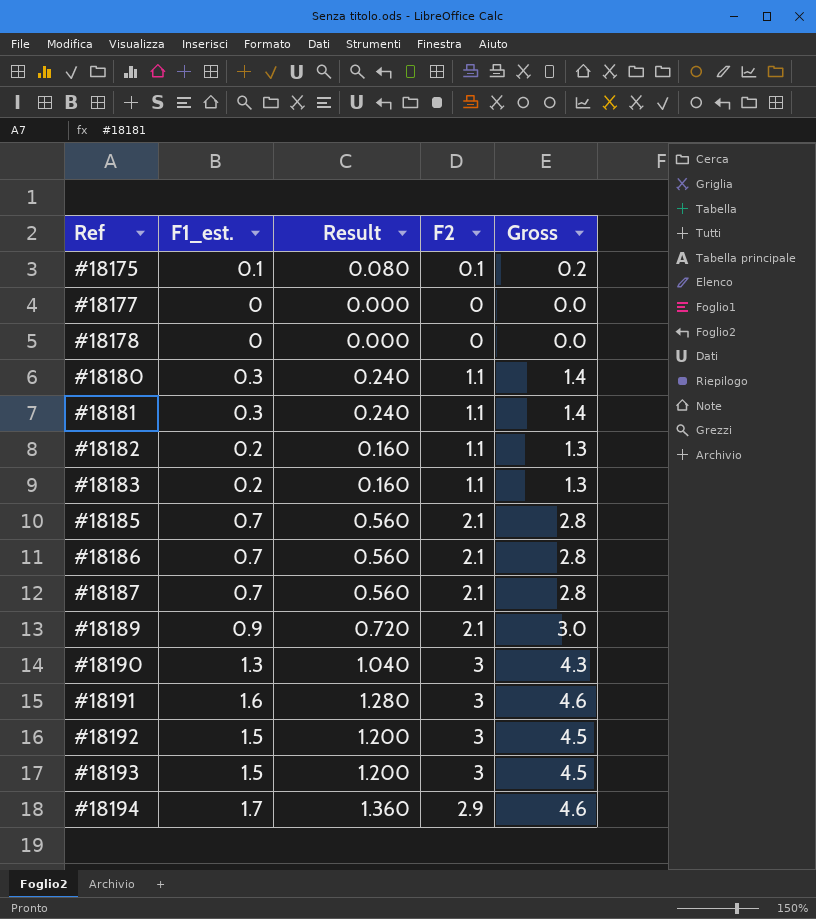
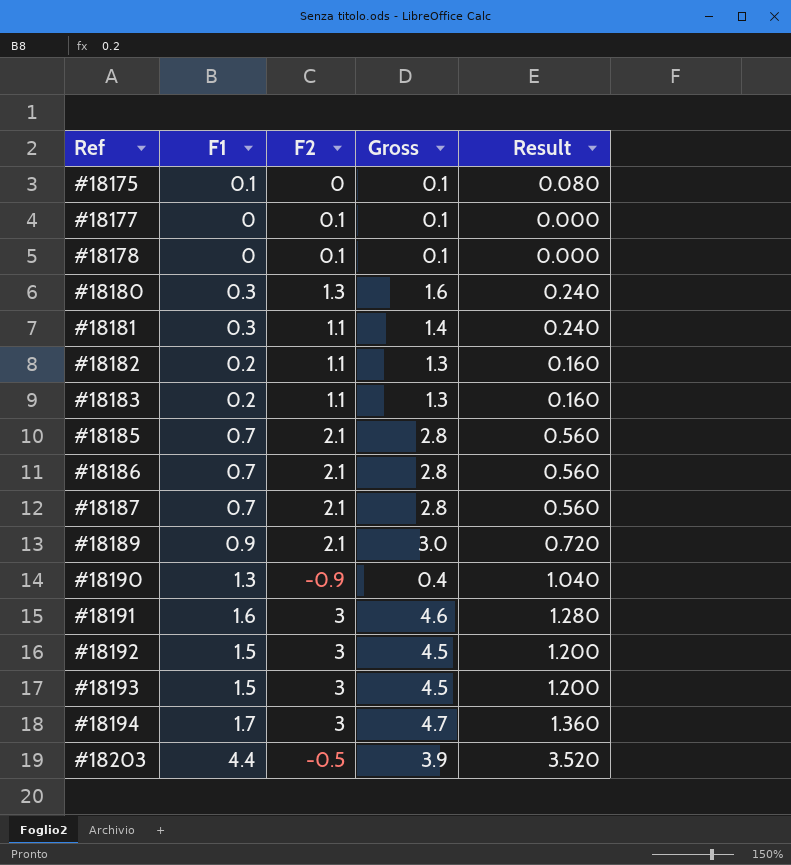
column name: F1_est. -> F1
column Result | position: 3 -> 5
#18175 | F2: 0.1 -> 0
#18175 | Gross: 0.2 -> 0.1
#18177 | F2: 0 -> 0.1
#18177 | Gross: 0.0 -> 0.1
#18178 | F2: 0 -> 0.1
#18178 | Gross: 0.0 -> 0.1
#18180 | F2: 1.1 -> 1.3
#18180 | Gross: 1.4 -> 1.6
#18190 | F2: 3 -> -0.9
#18190 | Gross: 4.3 -> 0.4
#18194 | F2: 2.9 -> 3
#18194 | Gross: 4.6 -> 4.7
row #18203: none -> 4.4 | -0.5 | 3.9 | 3.520

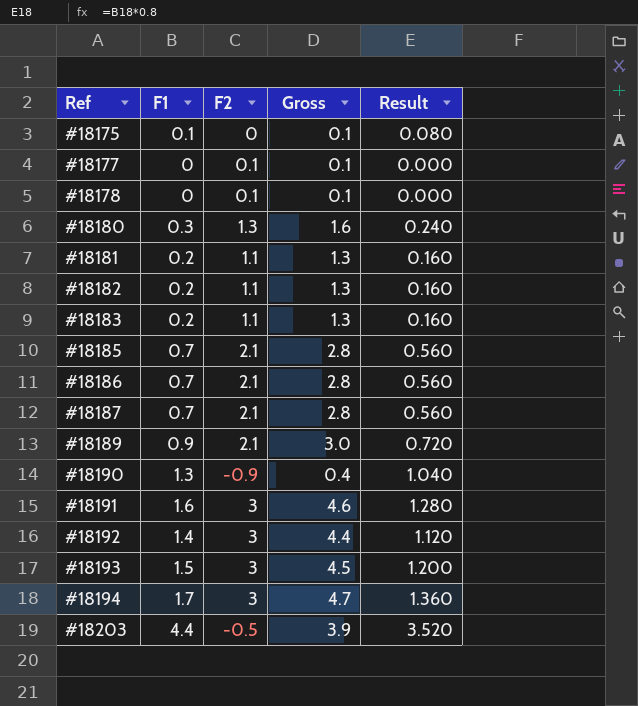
#18181 | F1: 0.3 -> 0.2
#18181 | Gross: 1.4 -> 1.3
#18181 | Result: 0.240 -> 0.160
#18192 | F1: 1.5 -> 1.4
#18192 | Gross: 4.5 -> 4.4
#18192 | Result: 1.200 -> 1.120

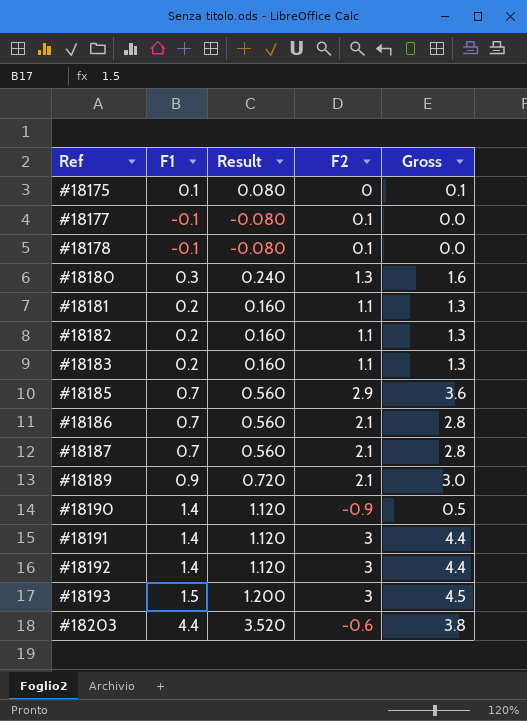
column Result | position: 5 -> 3
row #18194: 1.7 | 3 | 4.7 | 1.360 -> none
#18177 | F1: 0 -> -0.1
#18177 | Result: 0.000 -> -0.080
#18177 | Gross: 0.1 -> 0.0
#18178 | F1: 0 -> -0.1
#18178 | Result: 0.000 -> -0.080
#18178 | Gross: 0.1 -> 0.0
#18185 | F2: 2.1 -> 2.9
#18185 | Gross: 2.8 -> 3.6
#18190 | F1: 1.3 -> 1.4
#18190 | Result: 1.040 -> 1.120
#18190 | Gross: 0.4 -> 0.5
#18191 | F1: 1.6 -> 1.4
#18191 | Result: 1.280 -> 1.120
#18191 | Gross: 4.6 -> 4.4
#18203 | F2: -0.5 -> -0.6
#18203 | Gross: 3.9 -> 3.8

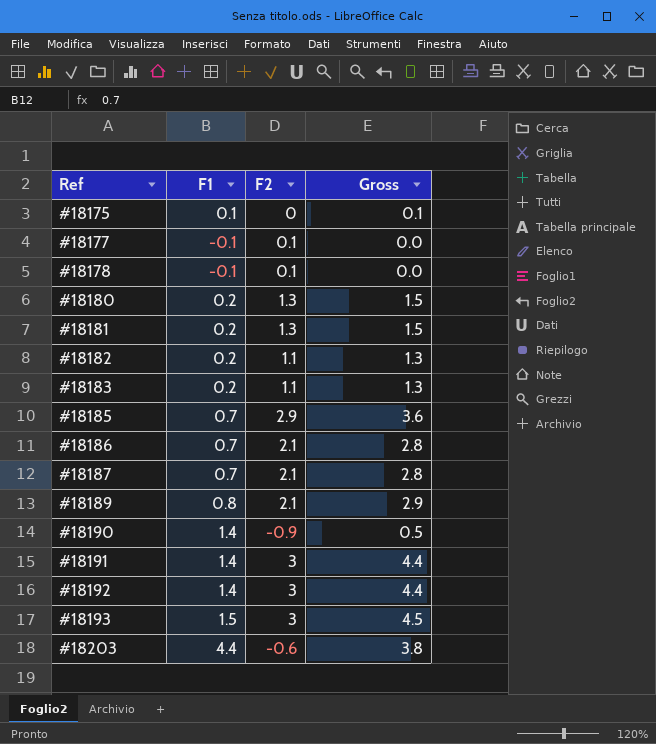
column Result | formula: [F1] * 0.8 -> none
#18180 | F1: 0.3 -> 0.2
#18180 | Gross: 1.6 -> 1.5
#18181 | F2: 1.1 -> 1.3
#18181 | Gross: 1.3 -> 1.5
#18189 | F1: 0.9 -> 0.8
#18189 | Gross: 3.0 -> 2.9

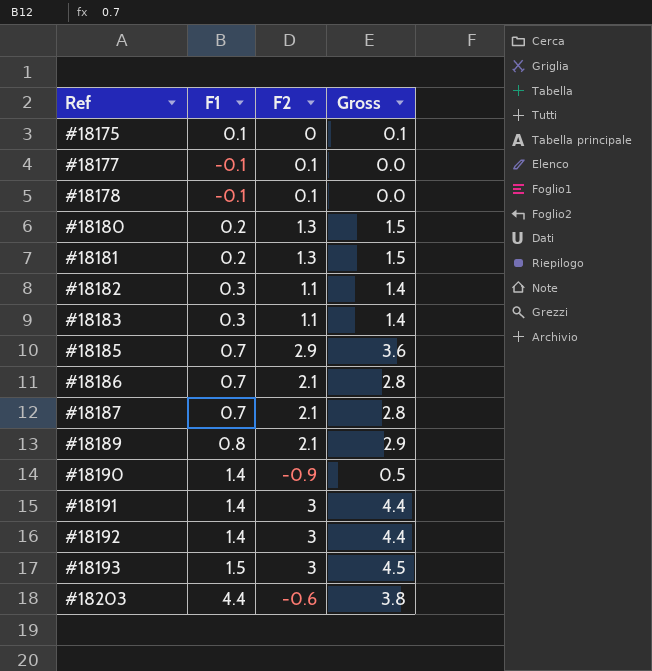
#18182 | F1: 0.2 -> 0.3
#18182 | Gross: 1.3 -> 1.4
#18183 | F1: 0.2 -> 0.3
#18183 | Gross: 1.3 -> 1.4

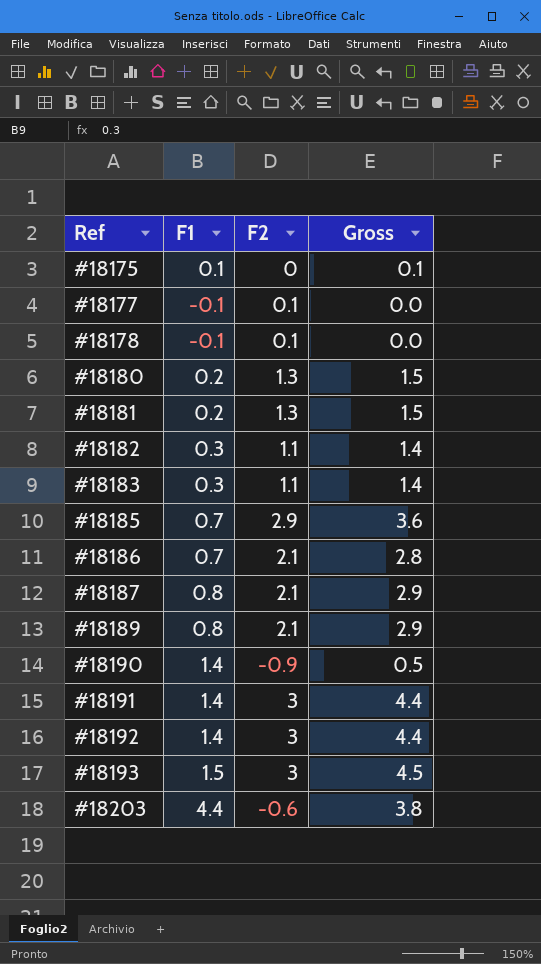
#18187 | F1: 0.7 -> 0.8
#18187 | Gross: 2.8 -> 2.9

